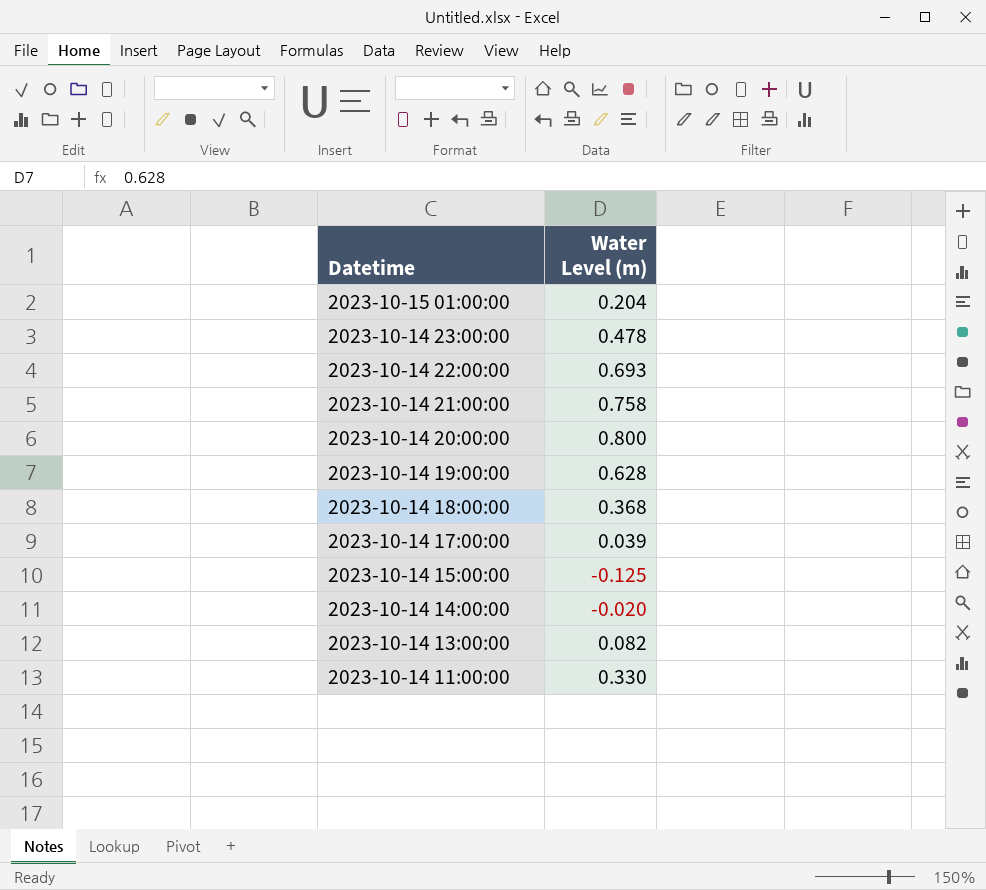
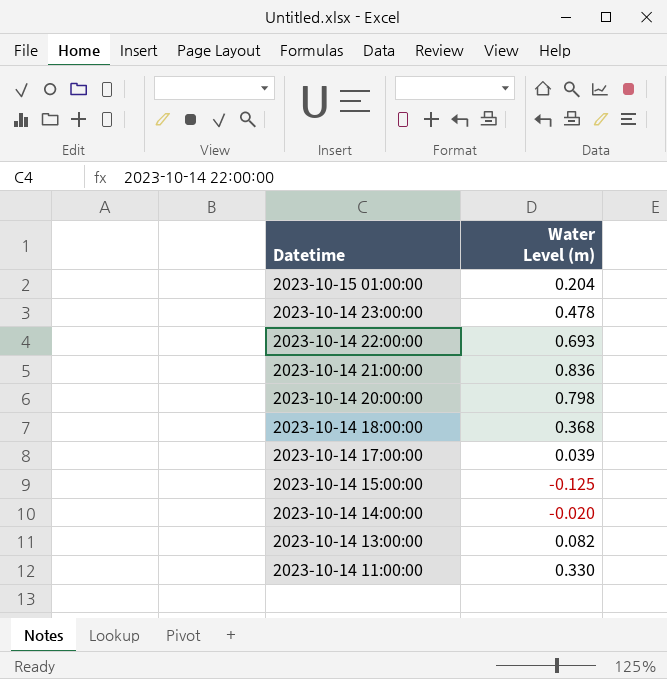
row 2023-10-14 19:00:00: 0.628 -> none
2023-10-14 21:00:00 | Water Level (m): 0.758 -> 0.836
2023-10-14 20:00:00 | Water Level (m): 0.800 -> 0.798

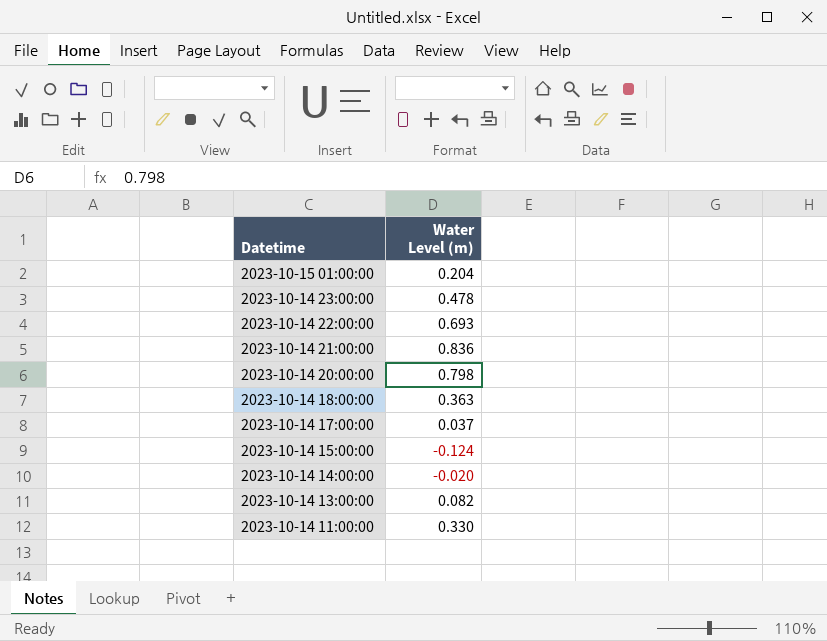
2023-10-14 18:00:00 | Water Level (m): 0.368 -> 0.363
2023-10-14 17:00:00 | Water Level (m): 0.039 -> 0.037
2023-10-14 15:00:00 | Water Level (m): -0.125 -> -0.124

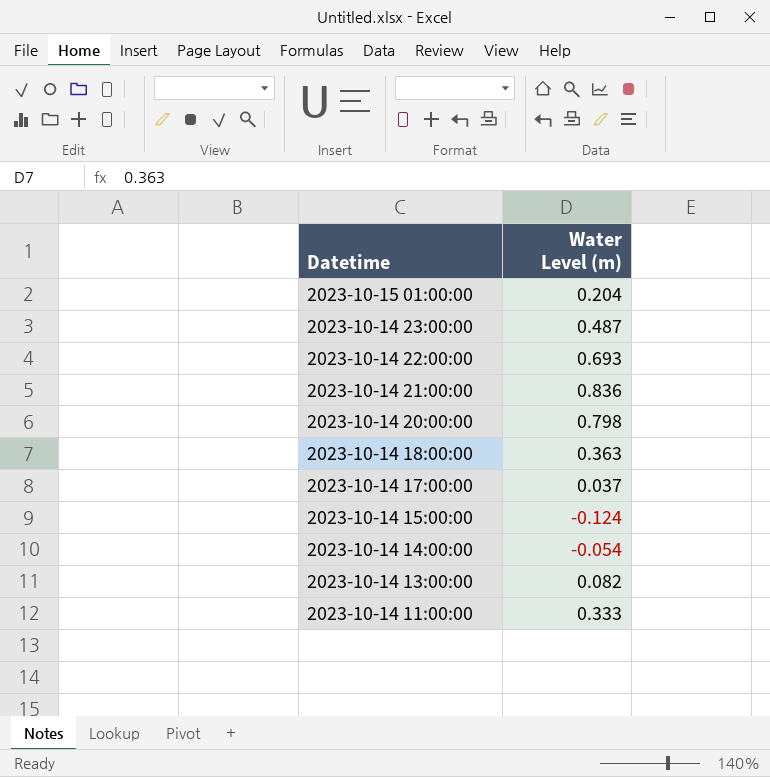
2023-10-14 23:00:00 | Water Level (m): 0.478 -> 0.487
2023-10-14 14:00:00 | Water Level (m): -0.020 -> -0.054
2023-10-14 11:00:00 | Water Level (m): 0.330 -> 0.333

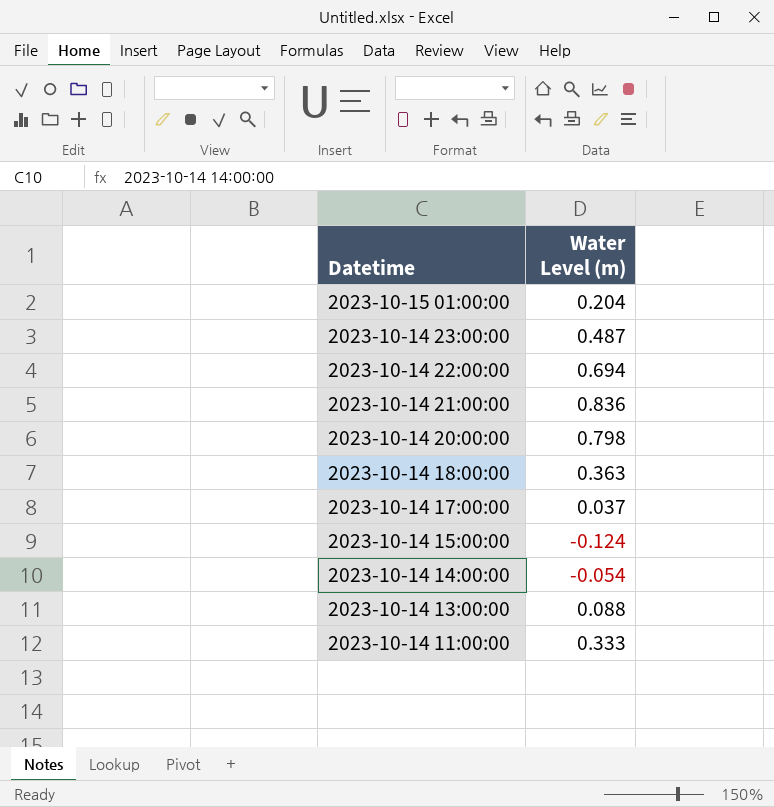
2023-10-14 22:00:00 | Water Level (m): 0.693 -> 0.694
2023-10-14 13:00:00 | Water Level (m): 0.082 -> 0.088

